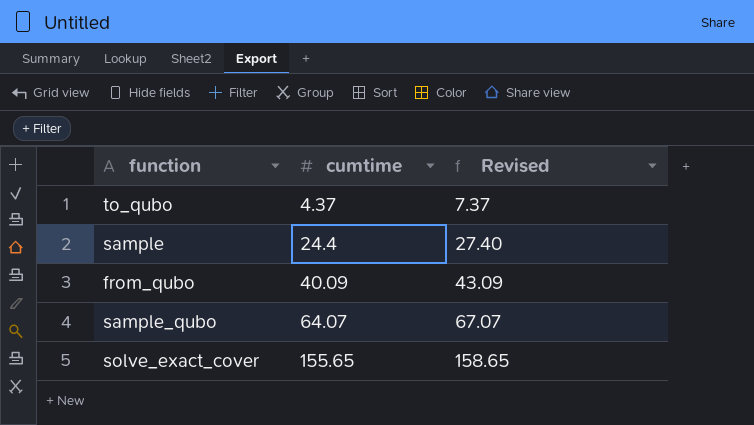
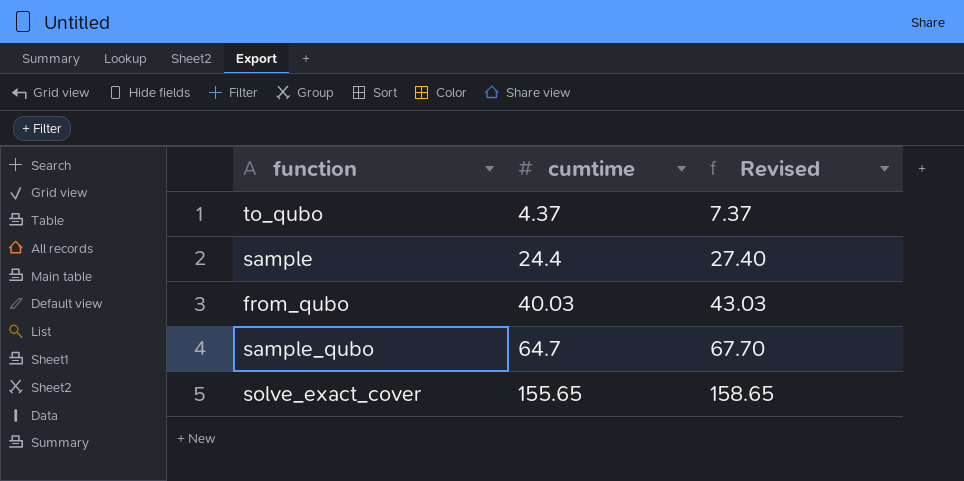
from_qubo | cumtime: 40.09 -> 40.03
from_qubo | Revised: 43.09 -> 43.03
sample_qubo | cumtime: 64.07 -> 64.7
sample_qubo | Revised: 67.07 -> 67.70

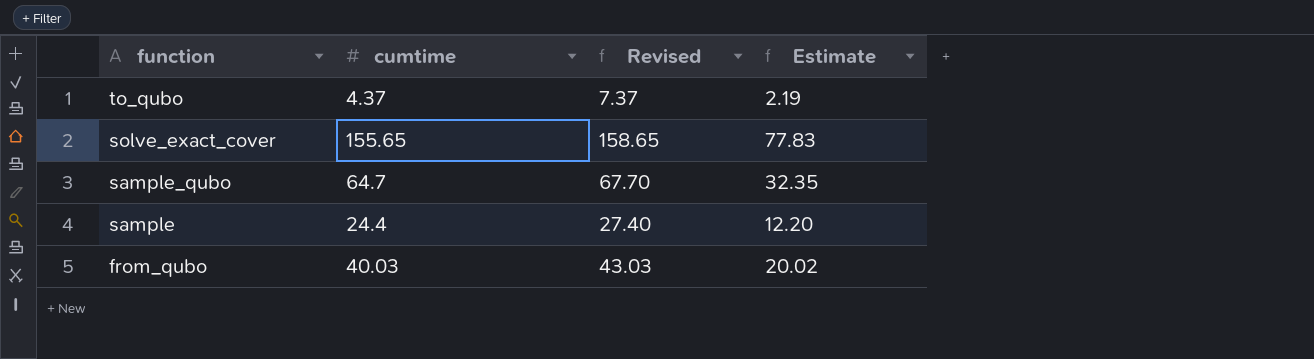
row order: cumtime ascending -> function descending
column Estimate | formula: none -> [cumtime] * 0.5

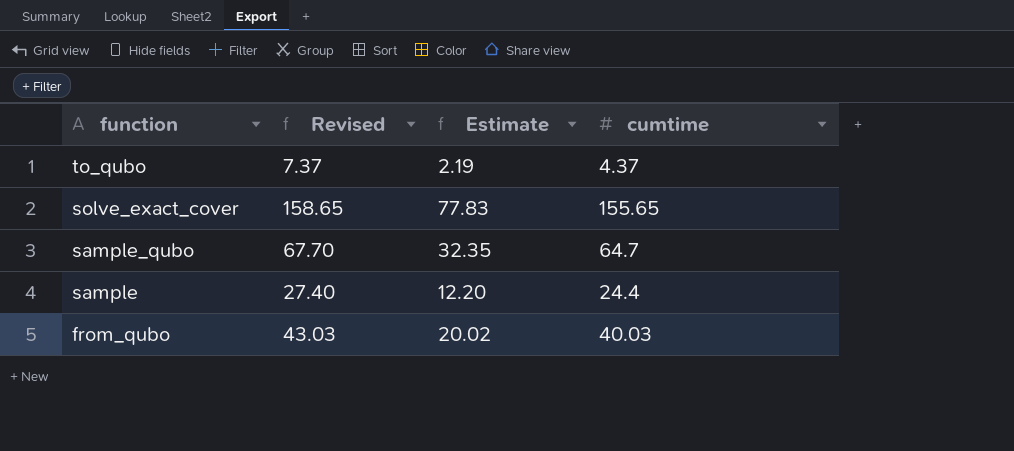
column cumtime | position: 2 -> 4

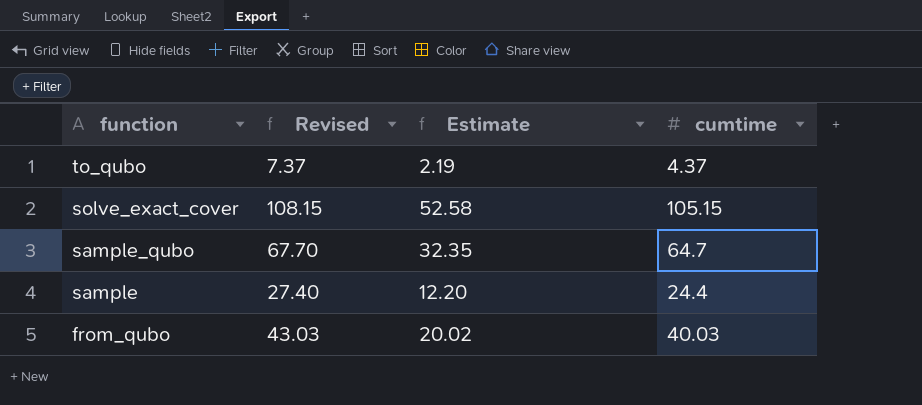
solve_exact_cover | Revised: 158.65 -> 108.15
solve_exact_cover | Estimate: 77.83 -> 52.58
solve_exact_cover | cumtime: 155.65 -> 105.15

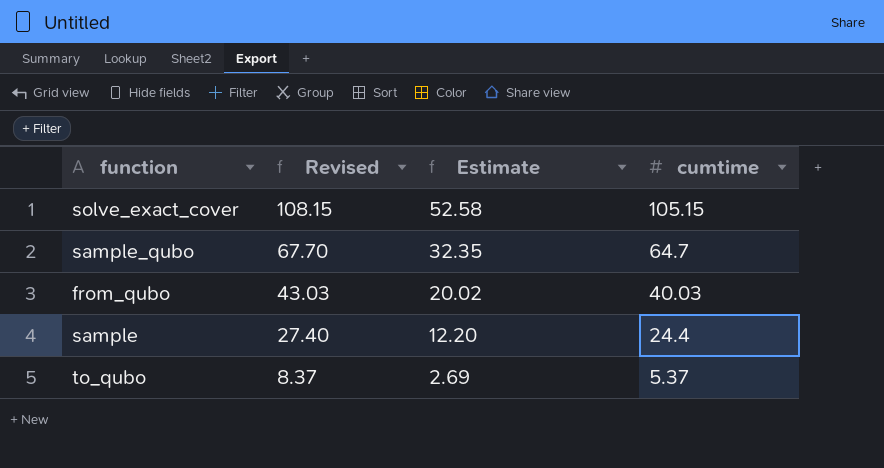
row order: function descending -> Revised descending
to_qubo | Revised: 7.37 -> 8.37
to_qubo | Estimate: 2.19 -> 2.69
to_qubo | cumtime: 4.37 -> 5.37

